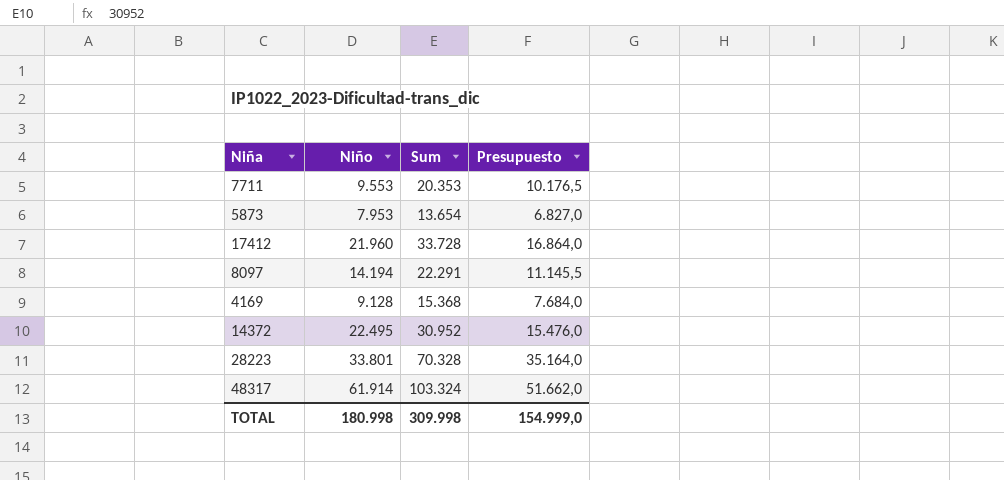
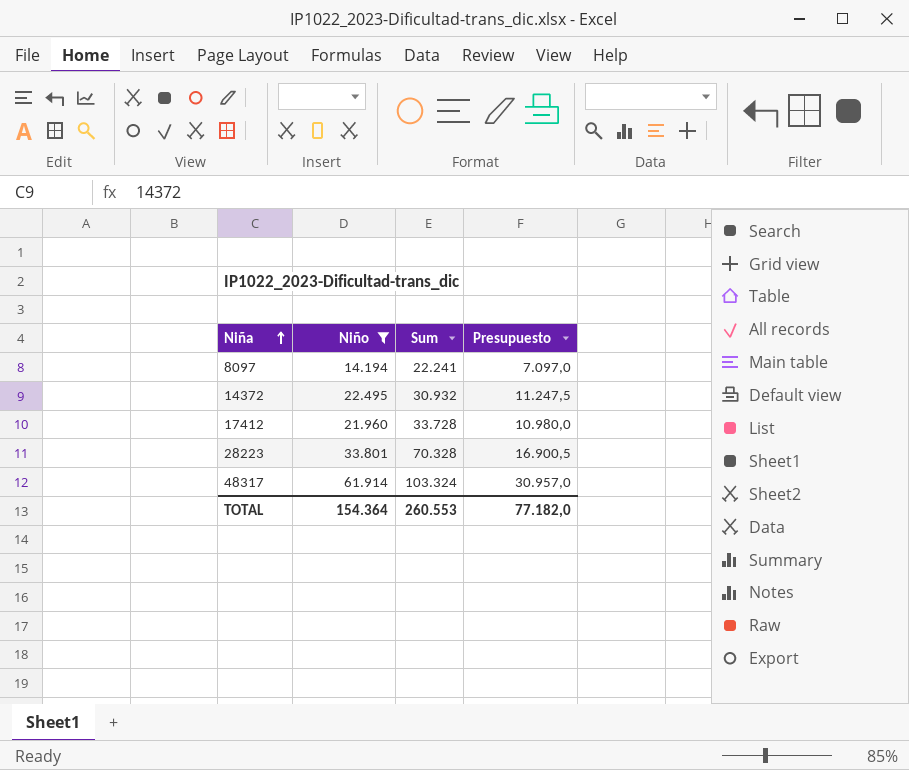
filter: none -> Niño >= 14.194
row order: none -> Niña ascending
column Presupuesto | formula: [Sum] * 0,5 -> [Niño] * 0,5
8097 | Sum: 22.291 -> 22.241
14372 | Sum: 30.952 -> 30.932
TOTAL | Niño: 180.998 -> 154.364
TOTAL | Sum: 309.998 -> 260.553
TOTAL | Presupuesto: 154.999,0 -> 77.182,0

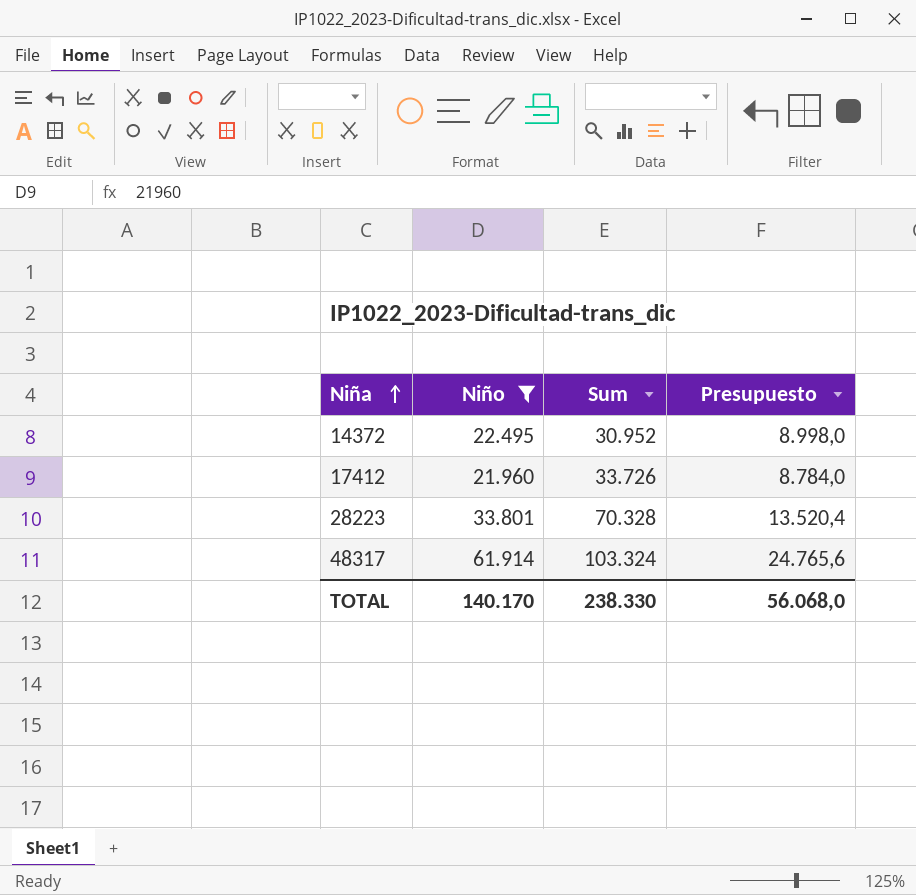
column Presupuesto | formula: [Niño] * 0,5 -> [Niño] * 0,4
row 8097: 14.194 | 22.241 | 7.097,0 -> none
14372 | Sum: 30.932 -> 30.952
17412 | Sum: 33.728 -> 33.726
TOTAL | Niño: 154.364 -> 140.170
TOTAL | Sum: 260.553 -> 238.330
TOTAL | Presupuesto: 77.182,0 -> 56.068,0

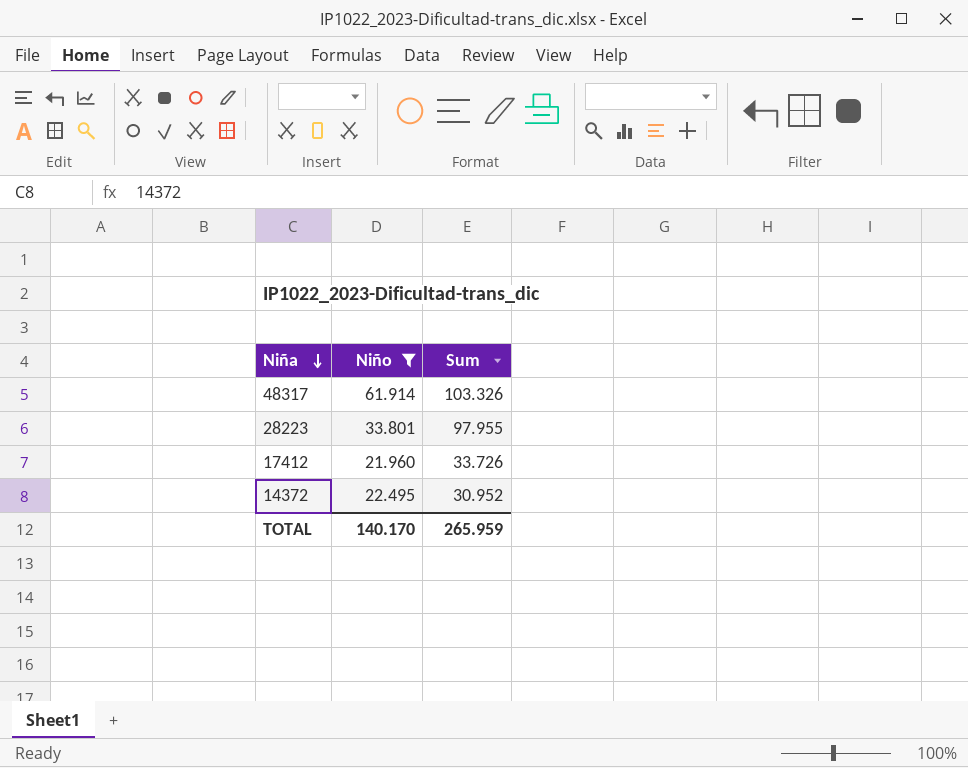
row order: Niña ascending -> Niña descending
column Presupuesto | formula: [Niño] * 0,4 -> none
48317 | Sum: 103.324 -> 103.326
28223 | Sum: 70.328 -> 97.955
TOTAL | Sum: 238.330 -> 265.959

